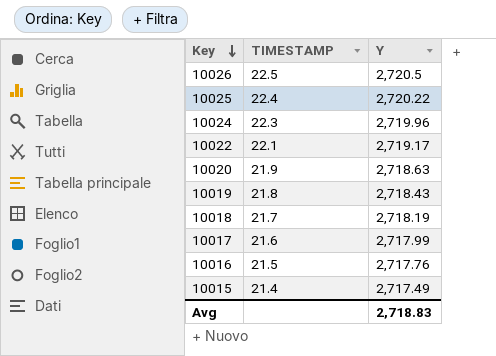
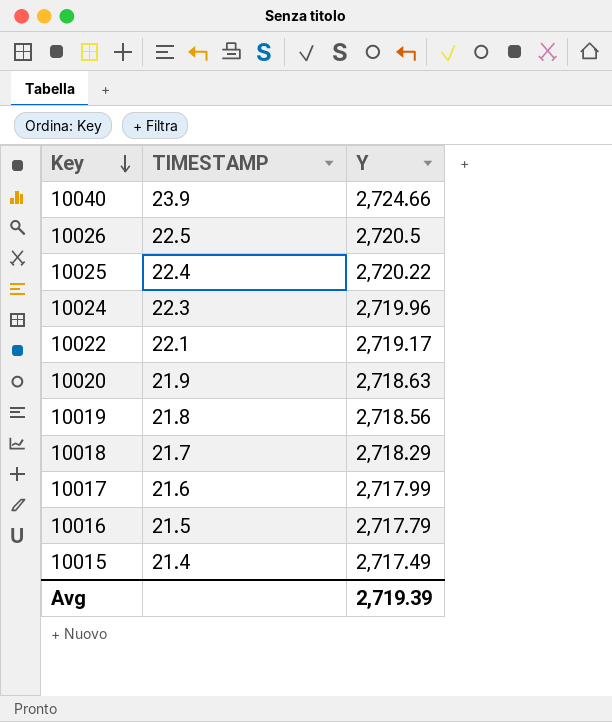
row 10040: none -> 23.9 | 2,724.66
10019 | Y: 2,718.43 -> 2,718.56
10018 | Y: 2,718.19 -> 2,718.29
10016 | Y: 2,717.76 -> 2,717.79
Avg | Y: 2,718.83 -> 2,719.39

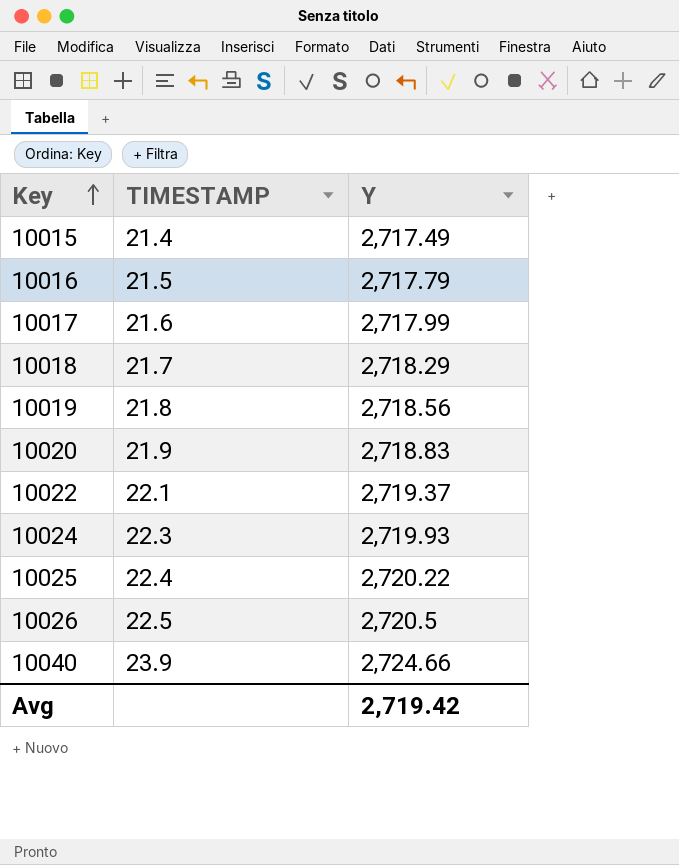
row order: Key descending -> Key ascending
10020 | Y: 2,718.63 -> 2,718.83
10022 | Y: 2,719.17 -> 2,719.37
10024 | Y: 2,719.96 -> 2,719.93
Avg | Y: 2,719.39 -> 2,719.42

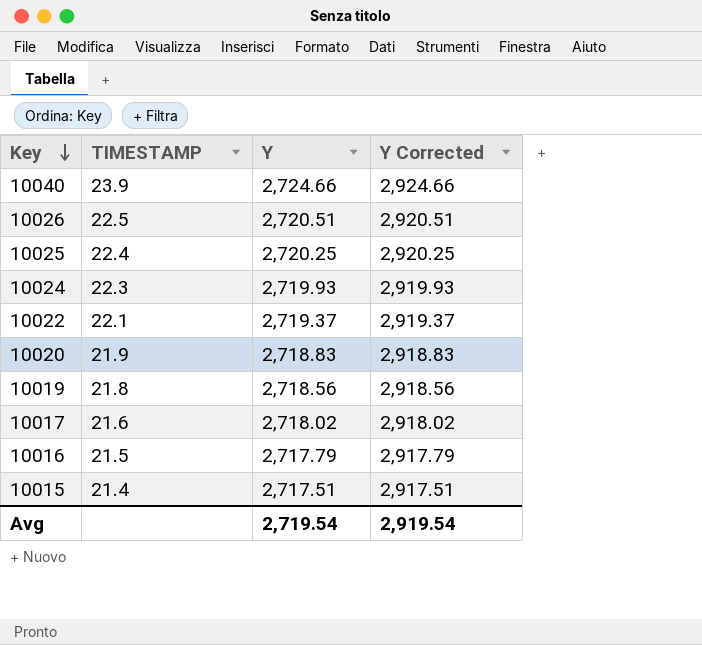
row order: Key ascending -> Key descending
column Y Corrected | formula: none -> [Y] + 200
row 10018: 21.7 | 2,718.29 -> none
10026 | Y: 2,720.5 -> 2,720.51
10025 | Y: 2,720.22 -> 2,720.25
10017 | Y: 2,717.99 -> 2,718.02
10015 | Y: 2,717.49 -> 2,717.51
Avg | Y: 2,719.42 -> 2,719.54

